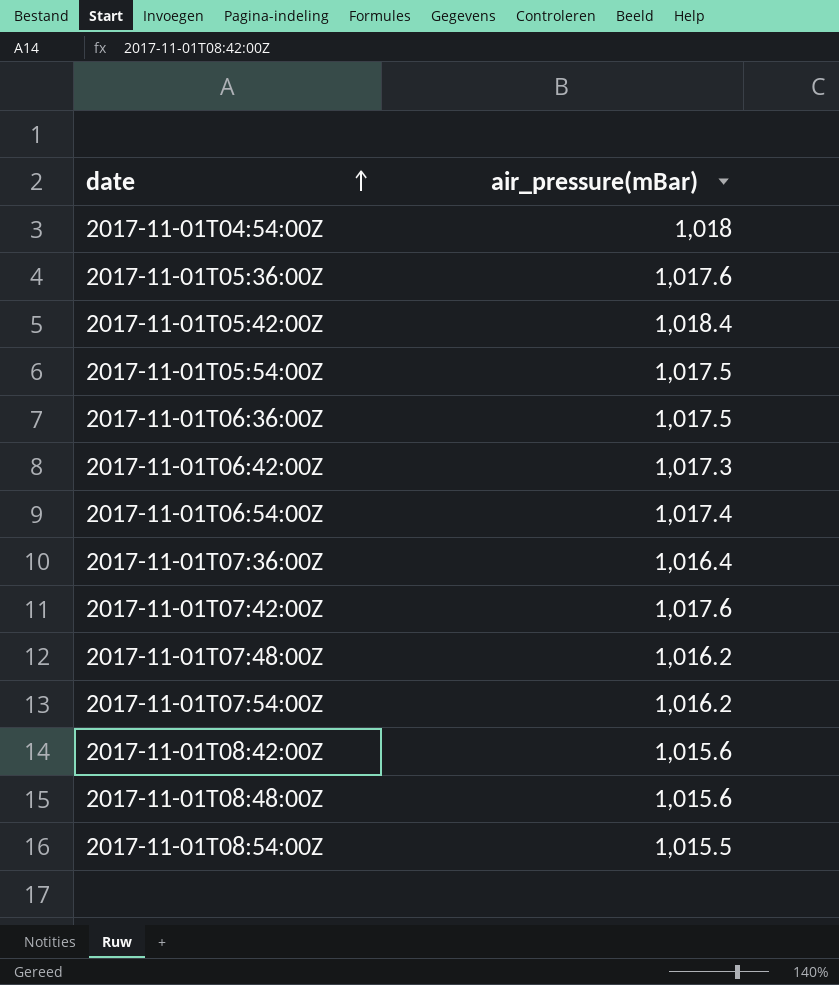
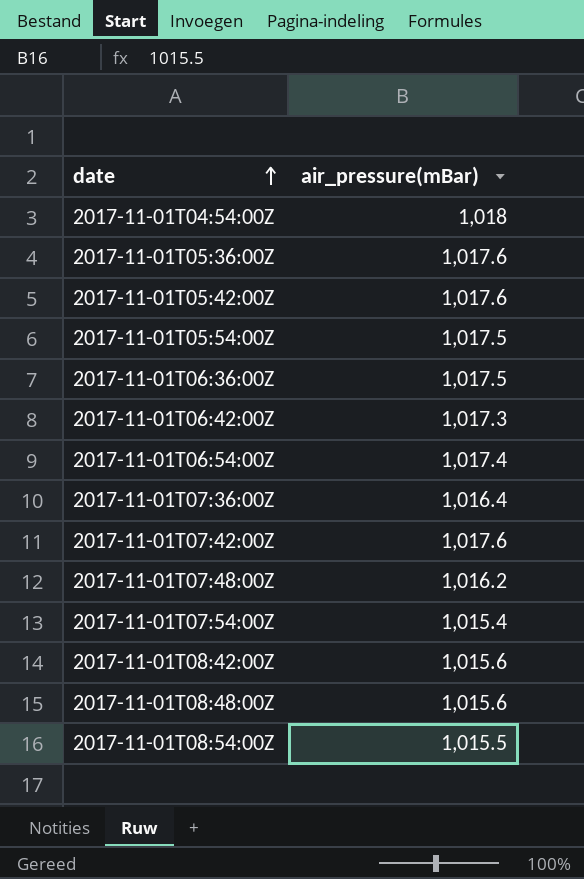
2017-11-01T05:42:00Z | air_pressure(mBar): 1,018.4 -> 1,017.6
2017-11-01T07:54:00Z | air_pressure(mBar): 1,016.2 -> 1,015.4

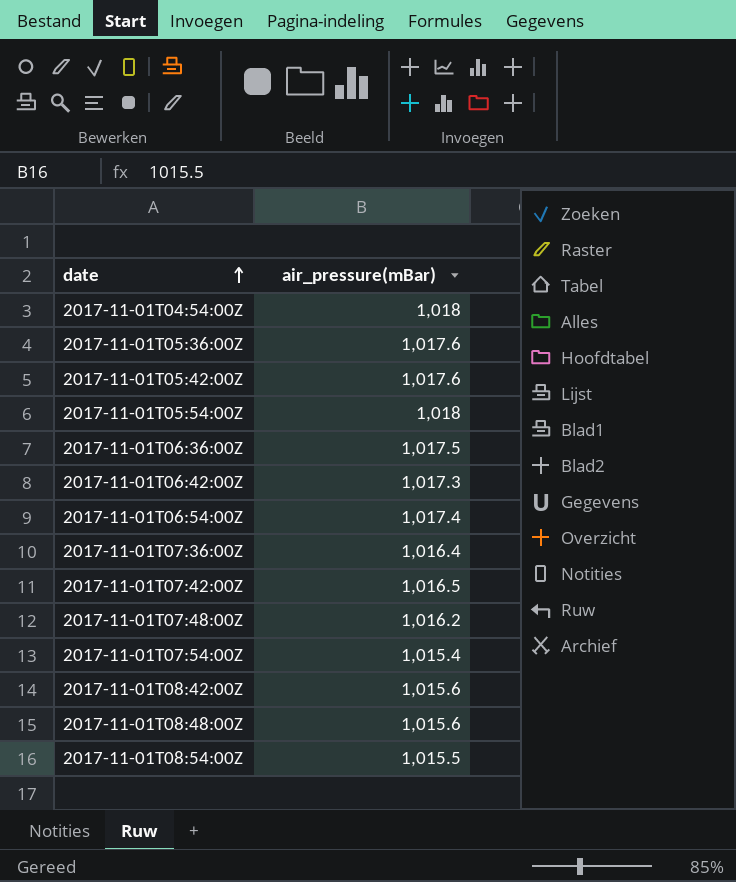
2017-11-01T05:54:00Z | air_pressure(mBar): 1,017.5 -> 1,018
2017-11-01T07:42:00Z | air_pressure(mBar): 1,017.6 -> 1,016.5

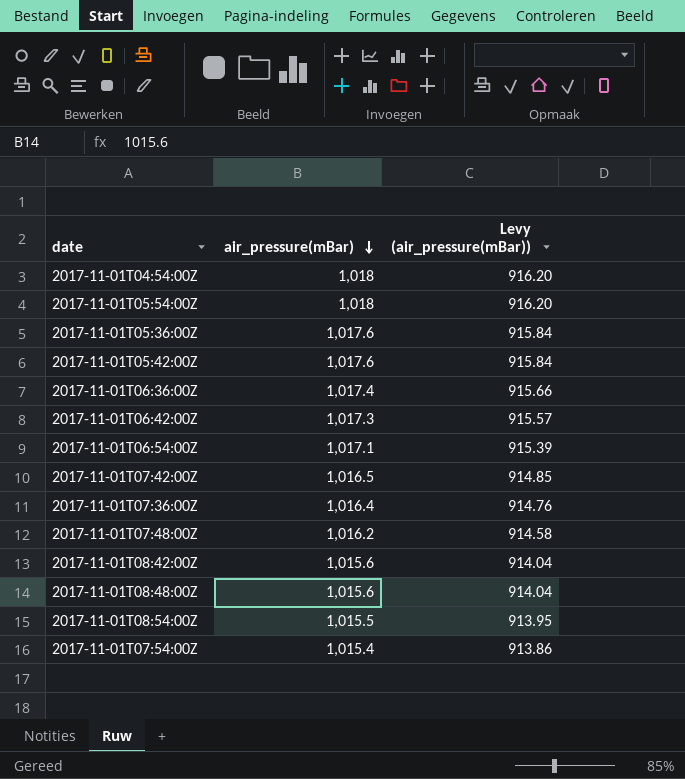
row order: date ascending -> air_pressure(mBar) descending
column Levy (air_pressure(mBar)) | formula: none -> [air_pressure(mBar)] * 0.9
2017-11-01T06:36:00Z | air_pressure(mBar): 1,017.5 -> 1,017.4
2017-11-01T06:54:00Z | air_pressure(mBar): 1,017.4 -> 1,017.1

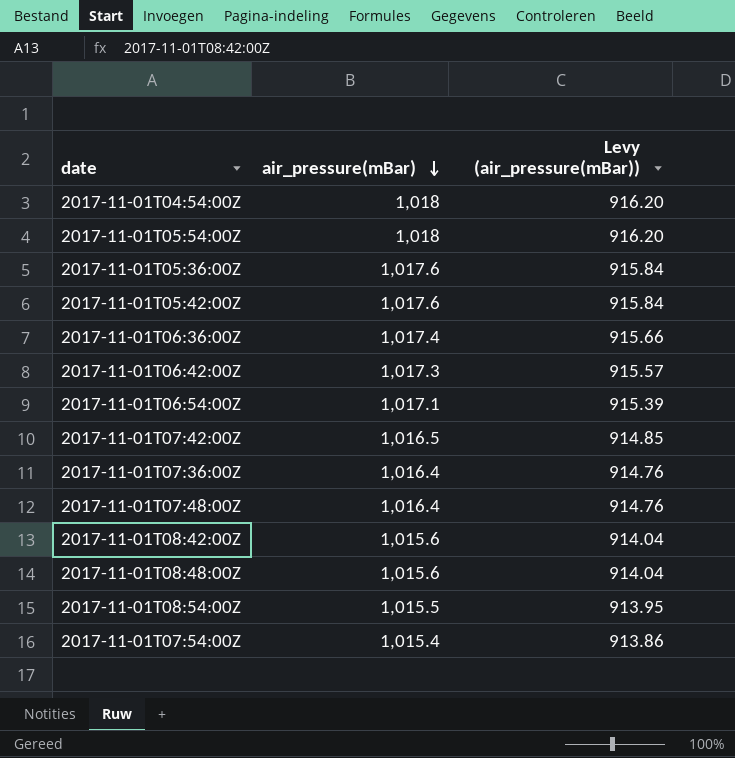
2017-11-01T07:48:00Z | air_pressure(mBar): 1,016.2 -> 1,016.4
2017-11-01T07:48:00Z | Levy (air_pressure(mBar)): 914.58 -> 914.76

